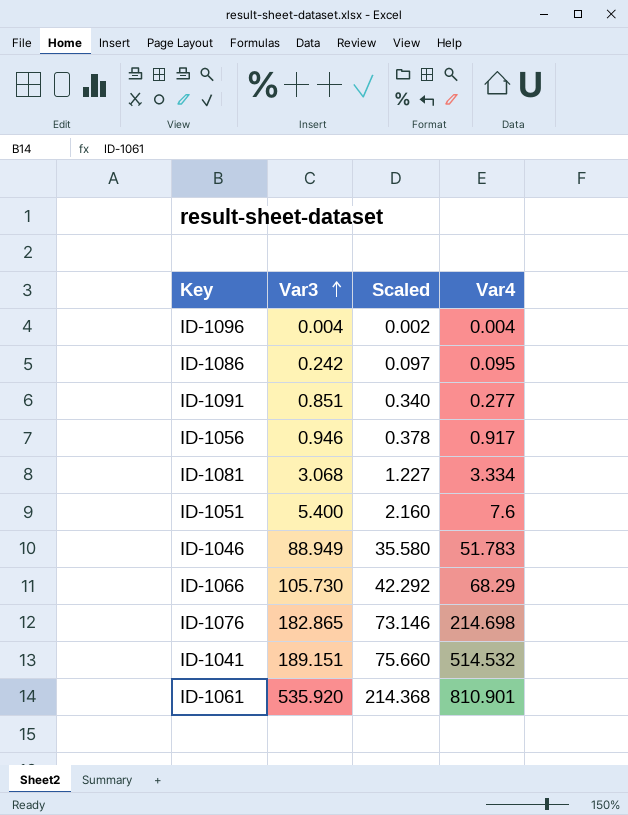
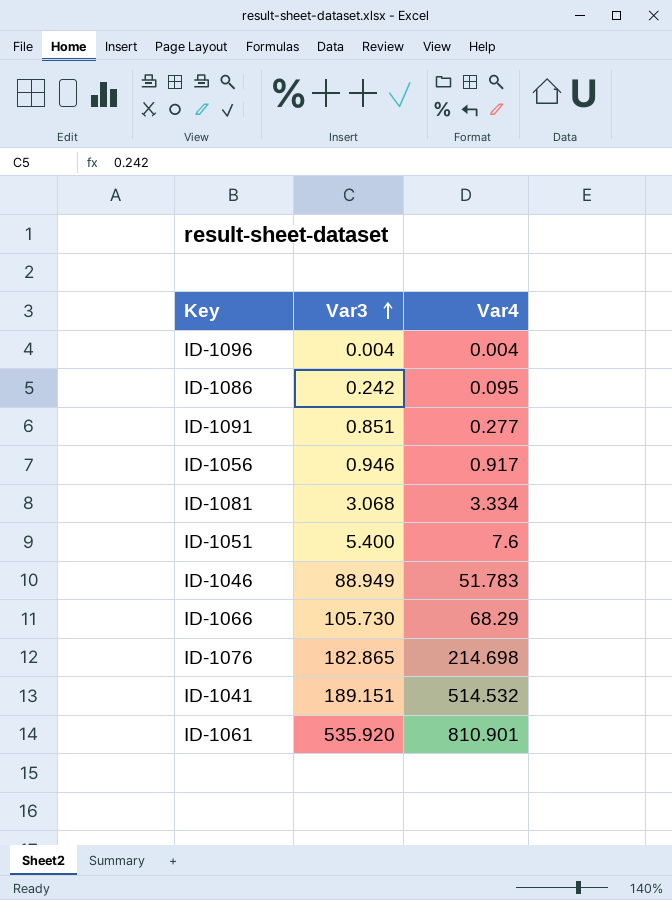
column Scaled | formula: [Var3] * 0.4 -> none

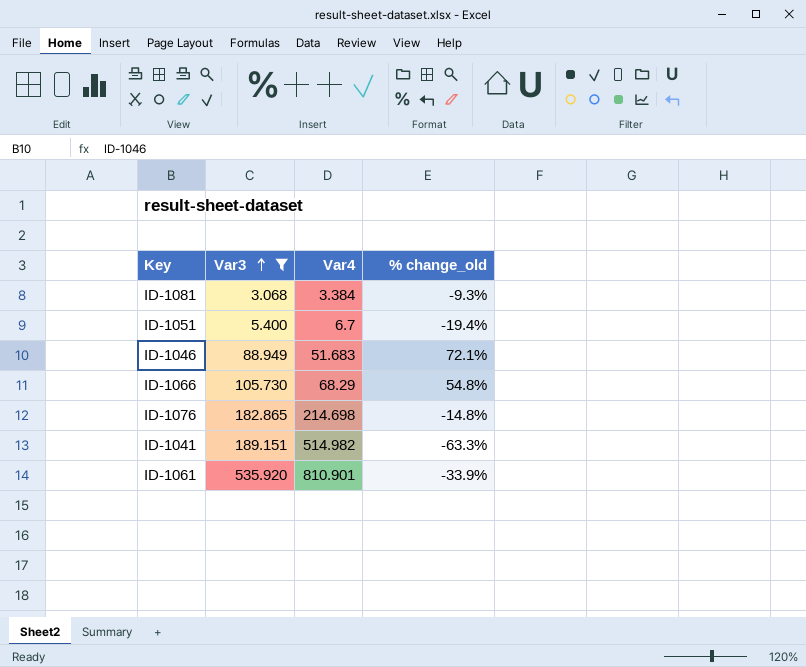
filter: none -> Var3 >= 3.068
column % change_old | formula: none -> ([Var3] - [Var4]) / [Var4]
ID-1081 | Var4: 3.334 -> 3.384
ID-1051 | Var4: 7.6 -> 6.7
ID-1046 | Var4: 51.783 -> 51.683
ID-1041 | Var4: 514.532 -> 514.982

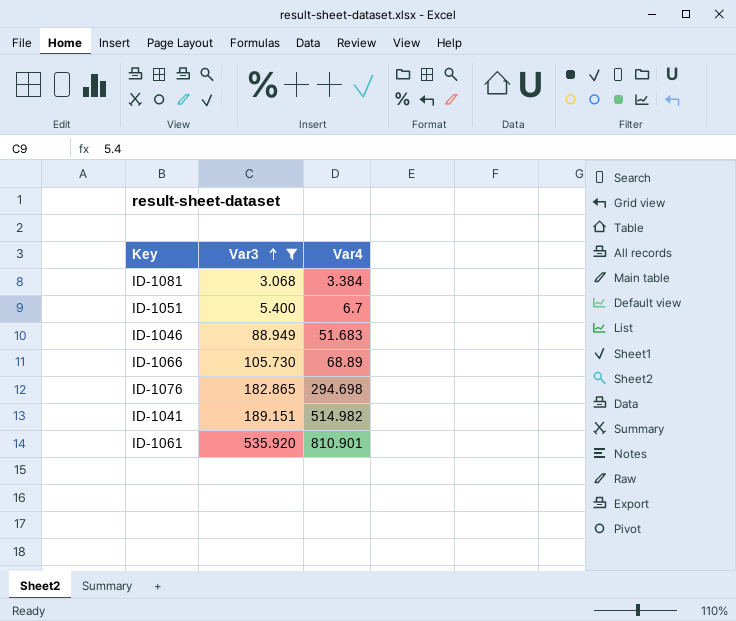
column % change_old | formula: ([Var3] - [Var4]) / [Var4] -> none
ID-1066 | Var4: 68.29 -> 68.89
ID-1076 | Var4: 214.698 -> 294.698

